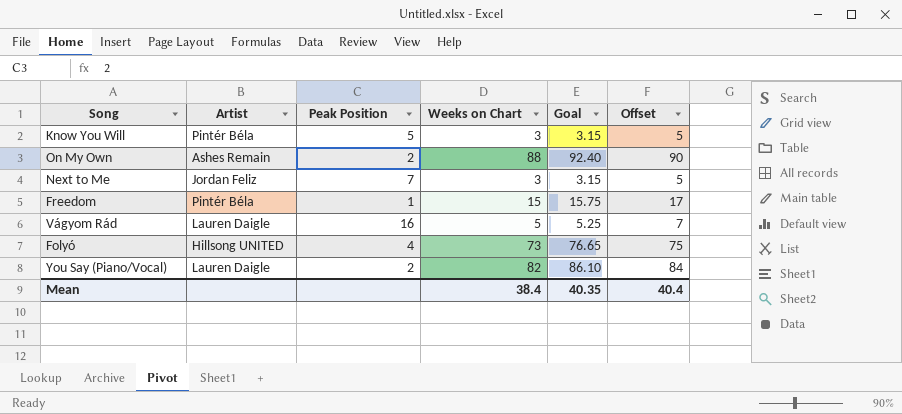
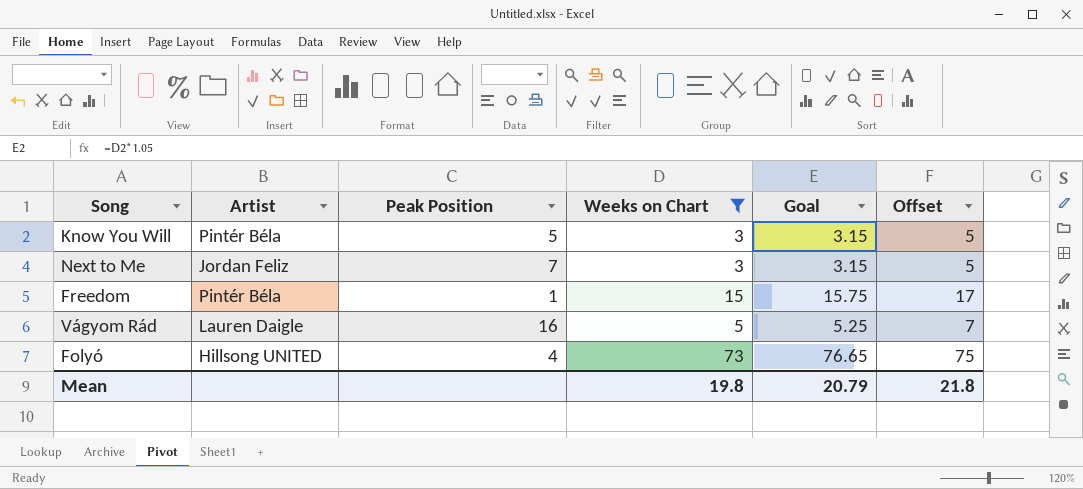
filter: none -> Weeks on Chart <= 73
Mean | Weeks on Chart: 38.4 -> 19.8
Mean | Goal: 40.35 -> 20.79
Mean | Offset: 40.4 -> 21.8

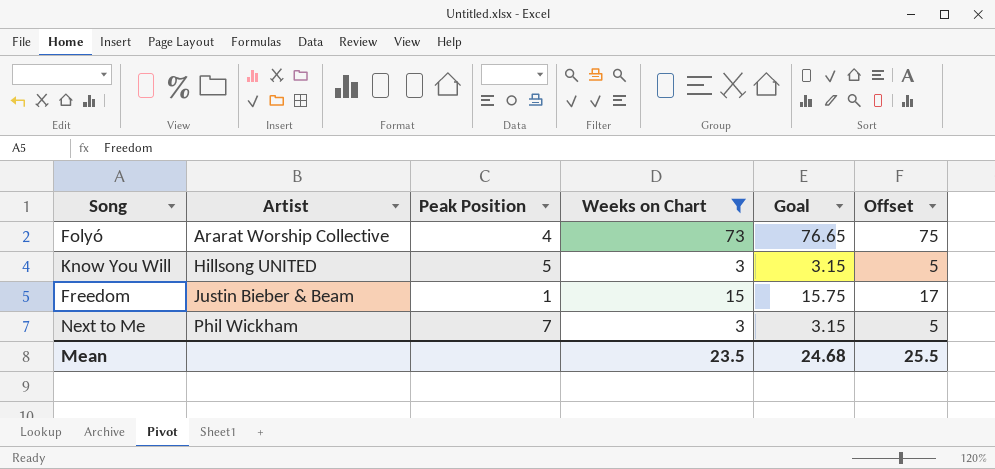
row order: none -> Artist ascending
row Vágyom Rád: Lauren Daigle | 16 | 5 | 5.25 | 7 -> none
Folyó | Artist: Hillsong UNITED -> Ararat Worship Collective
Know You Will | Artist: Pintér Béla -> Hillsong UNITED
Freedom | Artist: Pintér Béla -> Justin Bieber & Beam
Next to Me | Artist: Jordan Feliz -> Phil Wickham
Mean | Weeks on Chart: 19.8 -> 23.5
Mean | Goal: 20.79 -> 24.68
Mean | Offset: 21.8 -> 25.5

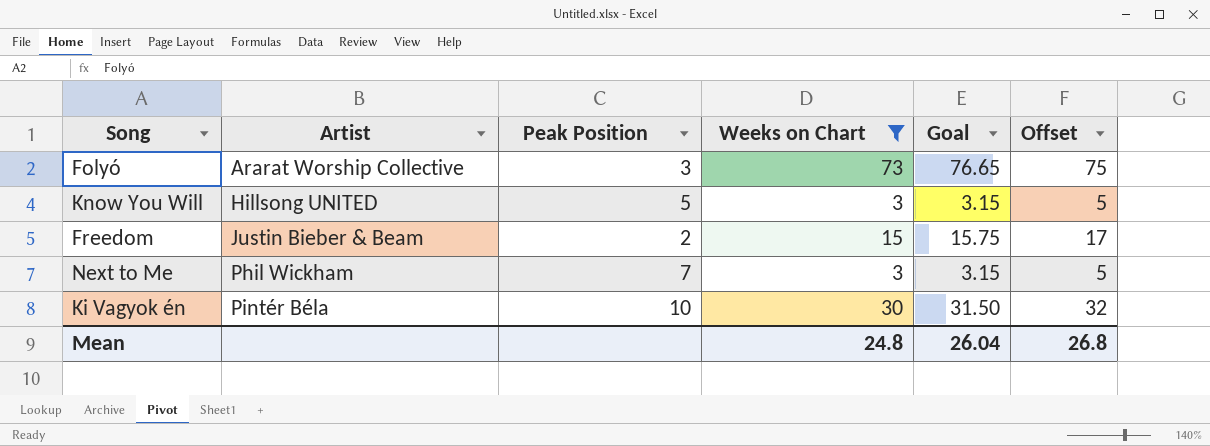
Folyó | Peak Position: 4 -> 3
Freedom | Peak Position: 1 -> 2
row Ki Vagyok én: none -> Pintér Béla | 10 | 30 | 31.50 | 32
Mean | Weeks on Chart: 23.5 -> 24.8
Mean | Goal: 24.68 -> 26.04
Mean | Offset: 25.5 -> 26.8

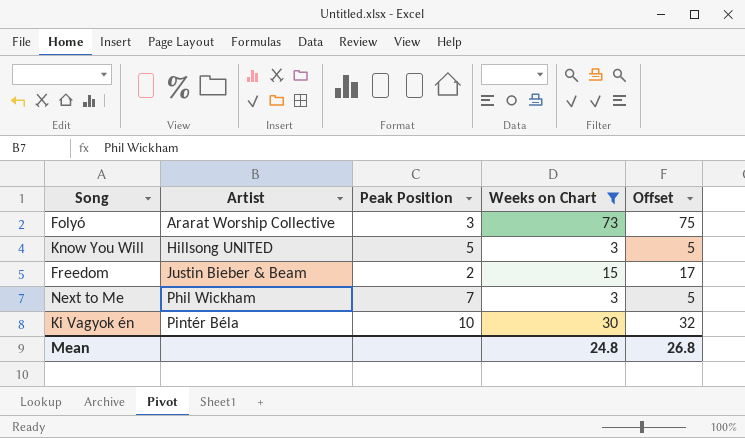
column Goal | formula: [Weeks on Chart] * 1.05 -> none

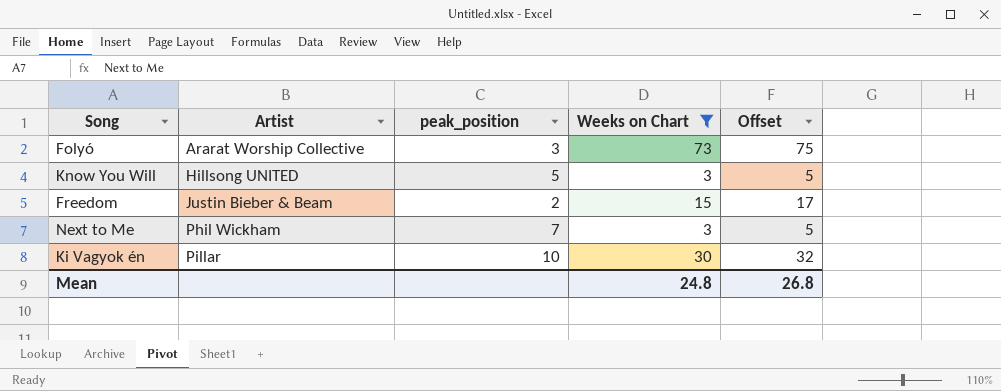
column name: Peak Position -> peak_position
Ki Vagyok én | Artist: Pintér Béla -> Pillar

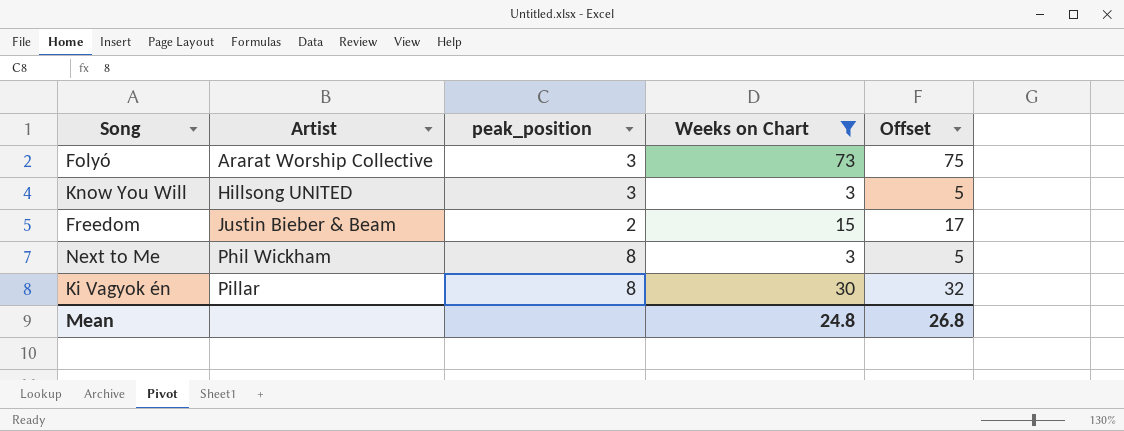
Know You Will | peak_position: 5 -> 3
Next to Me | peak_position: 7 -> 8
Ki Vagyok én | peak_position: 10 -> 8

